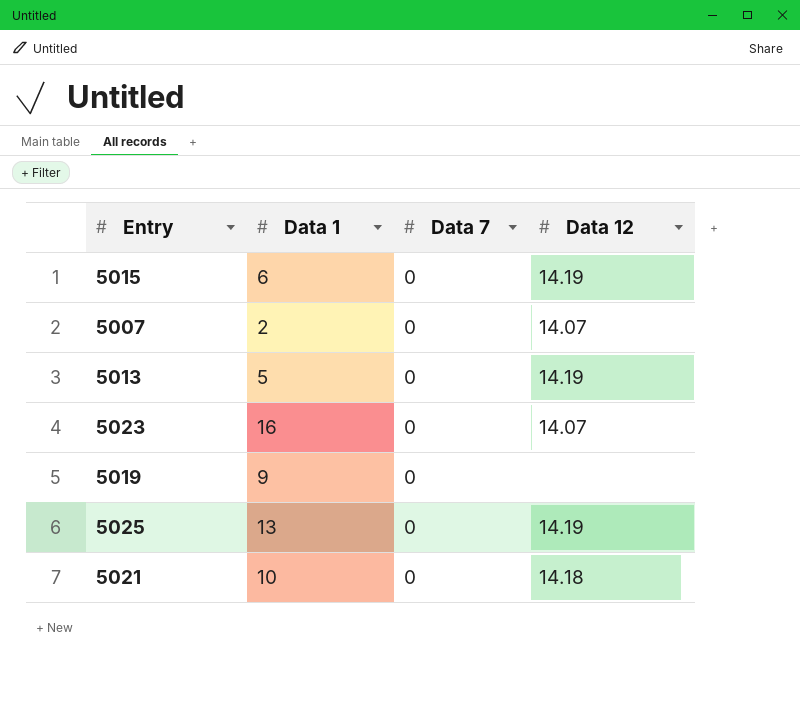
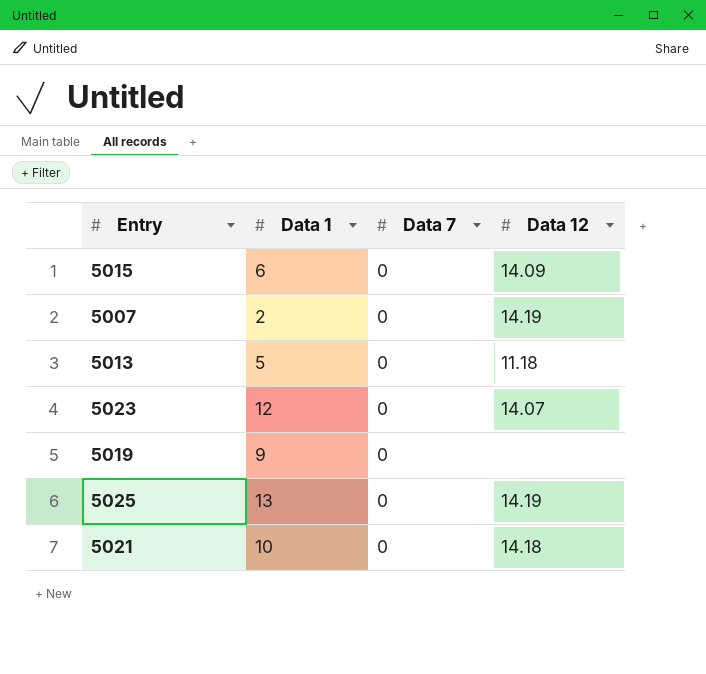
5015 | Data 12: 14.19 -> 14.09
5007 | Data 12: 14.07 -> 14.19
5013 | Data 12: 14.19 -> 11.18
5023 | Data 1: 16 -> 12

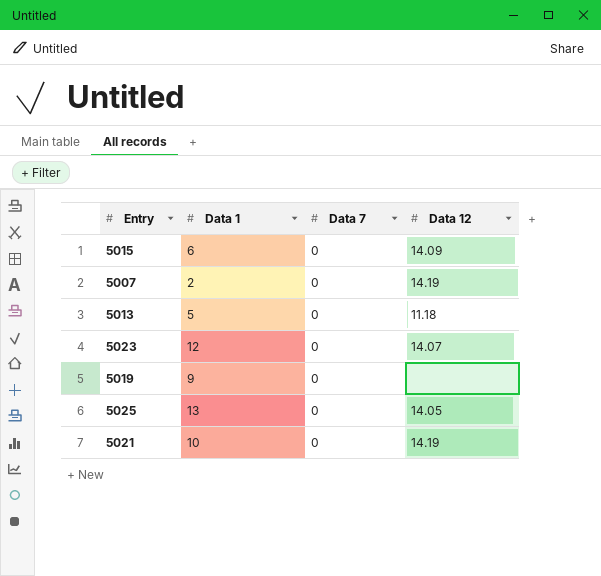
5025 | Data 12: 14.19 -> 14.05
5021 | Data 12: 14.18 -> 14.19

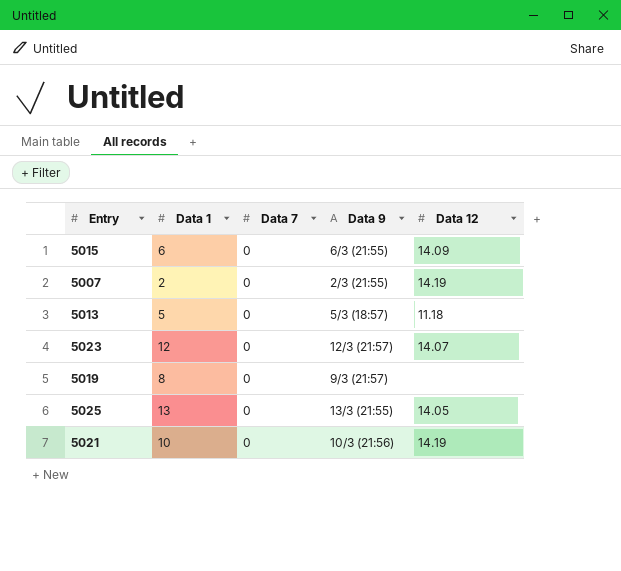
column Data 9 | position: none -> 4
5019 | Data 1: 9 -> 8

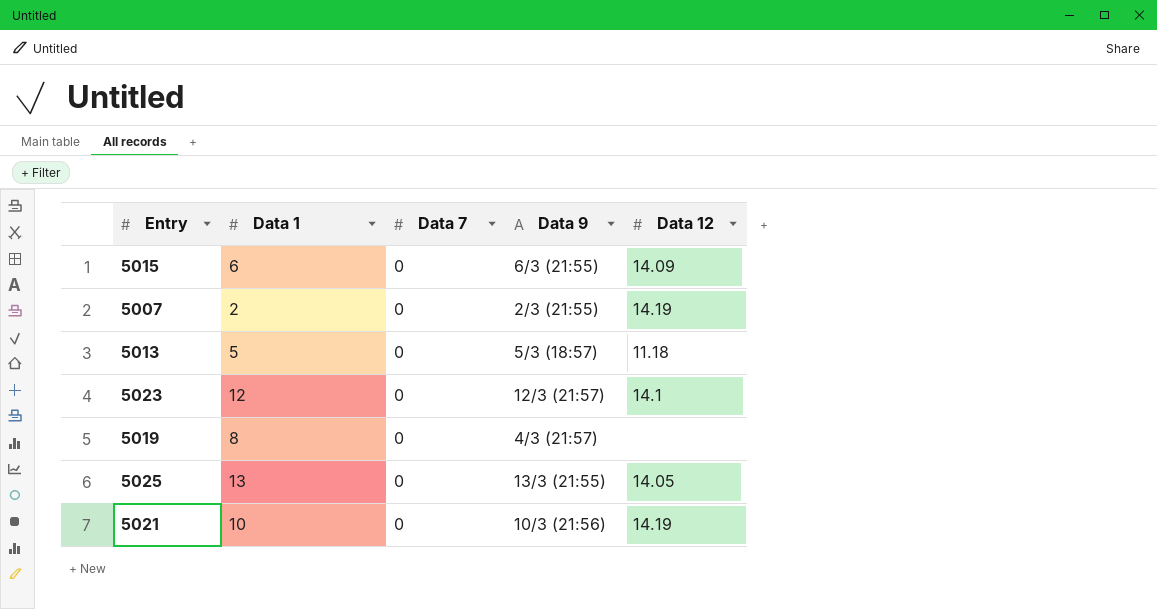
5023 | Data 12: 14.07 -> 14.1
5019 | Data 9: 9/3 (21:57) -> 4/3 (21:57)

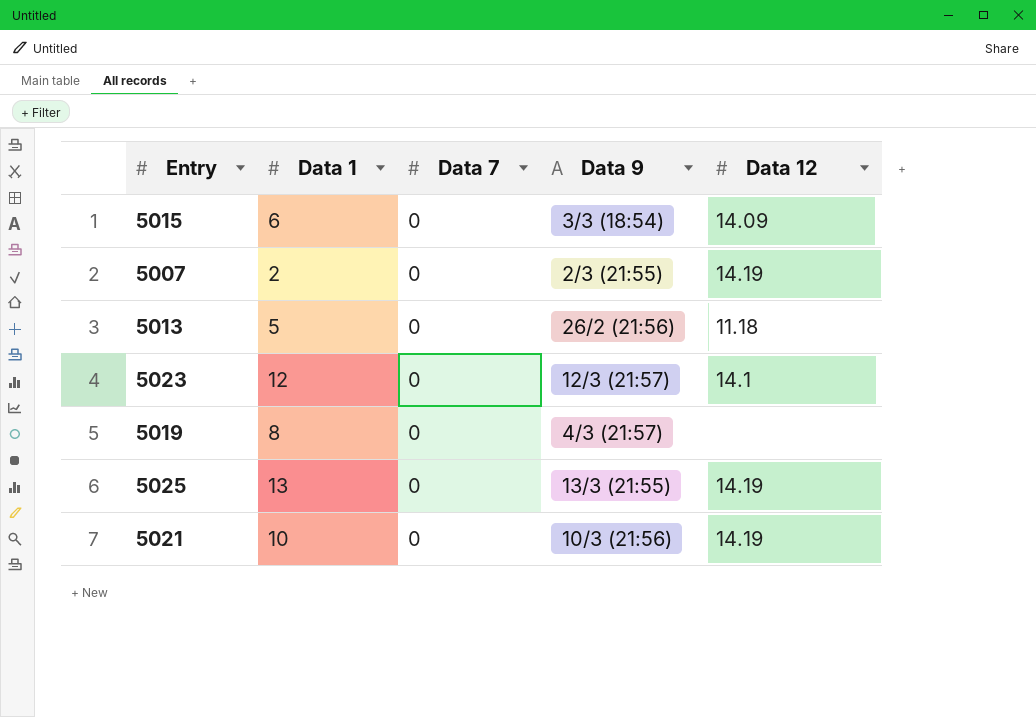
5015 | Data 9: 6/3 (21:55) -> 3/3 (18:54)
5013 | Data 9: 5/3 (18:57) -> 26/2 (21:56)
5025 | Data 12: 14.05 -> 14.19

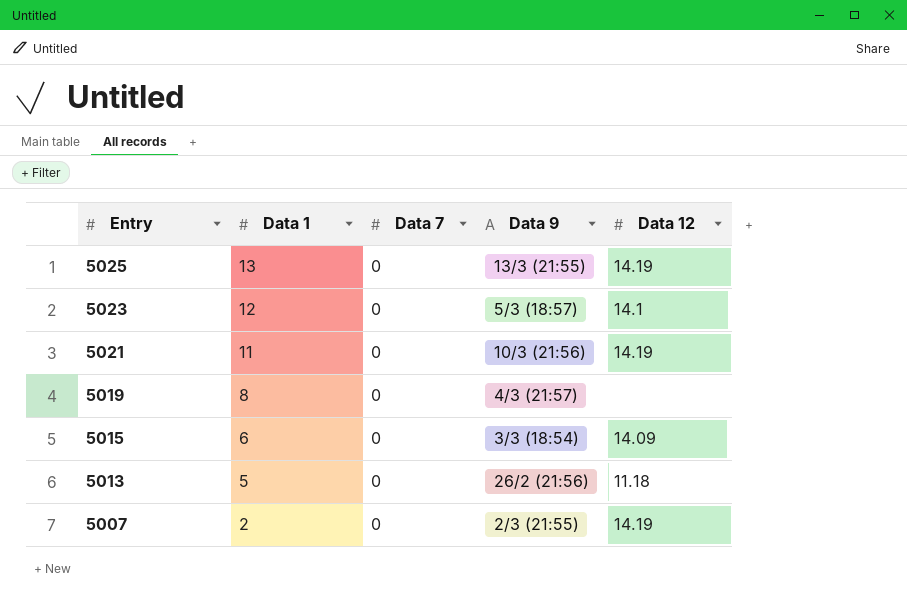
row order: none -> Entry descending
5023 | Data 9: 12/3 (21:57) -> 5/3 (18:57)
5021 | Data 1: 10 -> 11

